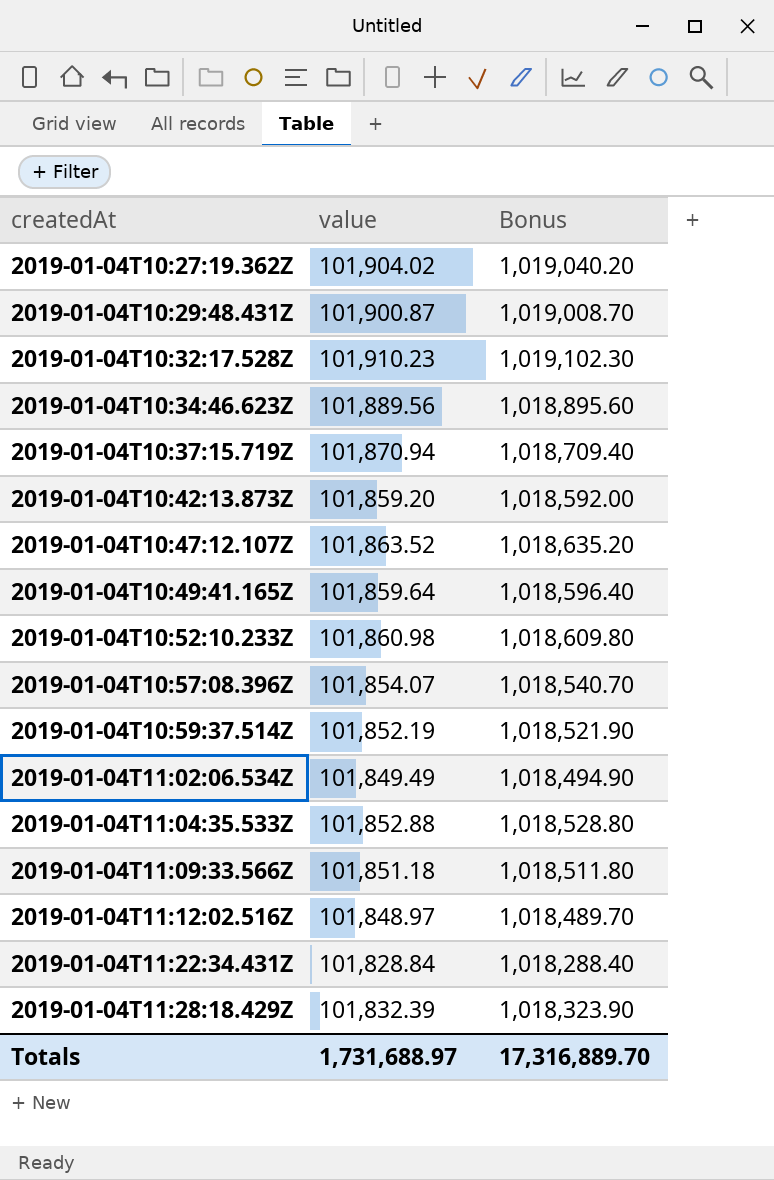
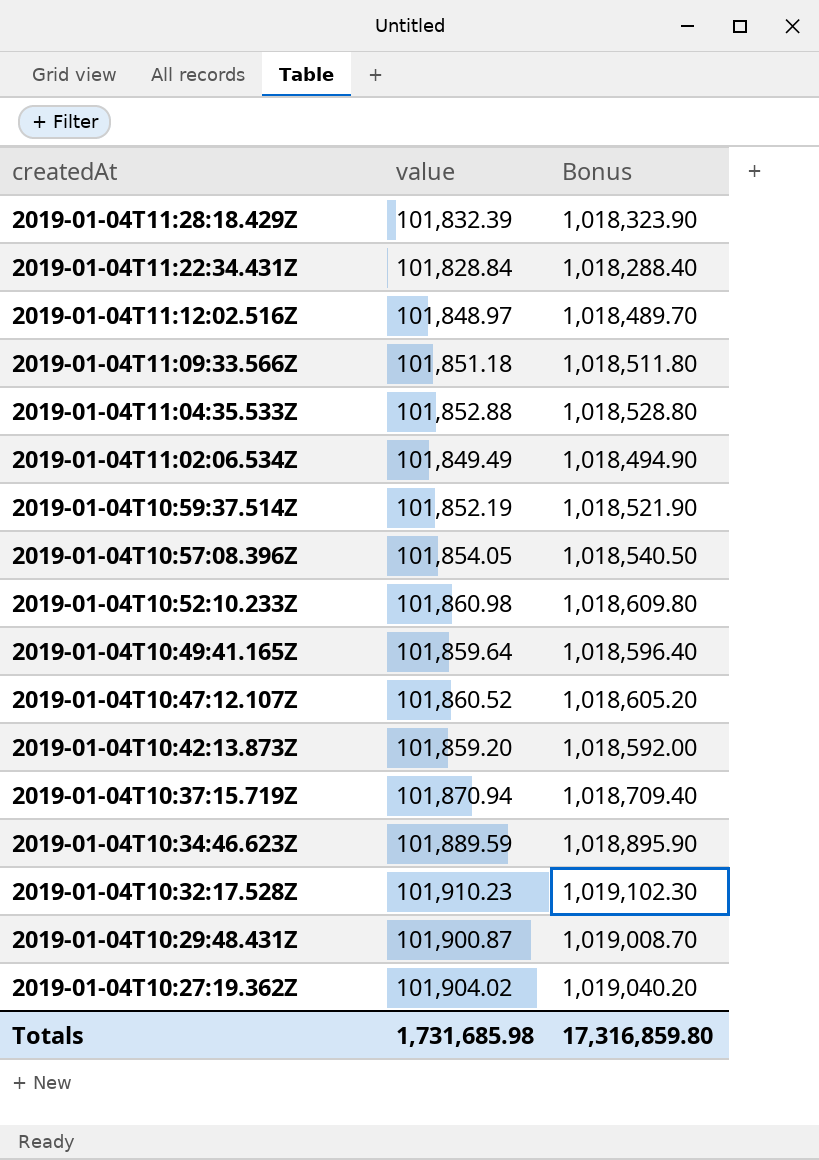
row order: createdAt ascending -> createdAt descending
2019-01-04T10:57:08.396Z | value: 101,854.07 -> 101,854.05
2019-01-04T10:57:08.396Z | Bonus: 1,018,540.70 -> 1,018,540.50
2019-01-04T10:47:12.107Z | value: 101,863.52 -> 101,860.52
2019-01-04T10:47:12.107Z | Bonus: 1,018,635.20 -> 1,018,605.20
2019-01-04T10:34:46.623Z | value: 101,889.56 -> 101,889.59
2019-01-04T10:34:46.623Z | Bonus: 1,018,895.60 -> 1,018,895.90
Totals | value: 1,731,688.97 -> 1,731,685.98
Totals | Bonus: 17,316,889.70 -> 17,316,859.80

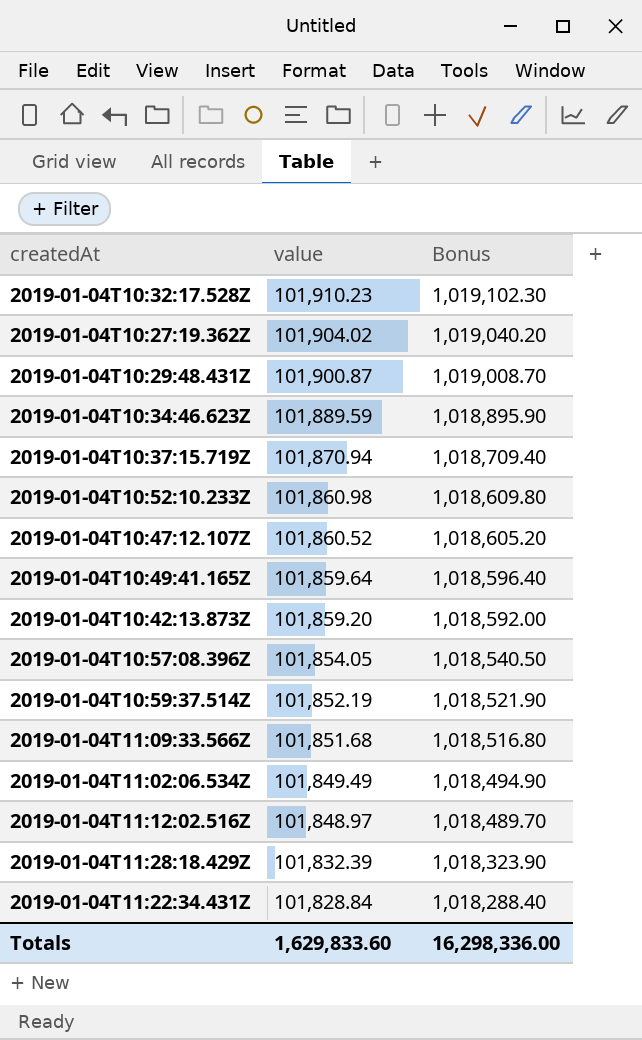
row order: createdAt descending -> value descending
row 2019-01-04T11:04:35.533Z: 101,852.88 | 1,018,528.80 -> none
2019-01-04T11:09:33.566Z | value: 101,851.18 -> 101,851.68
2019-01-04T11:09:33.566Z | Bonus: 1,018,511.80 -> 1,018,516.80
Totals | value: 1,731,685.98 -> 1,629,833.60
Totals | Bonus: 17,316,859.80 -> 16,298,336.00

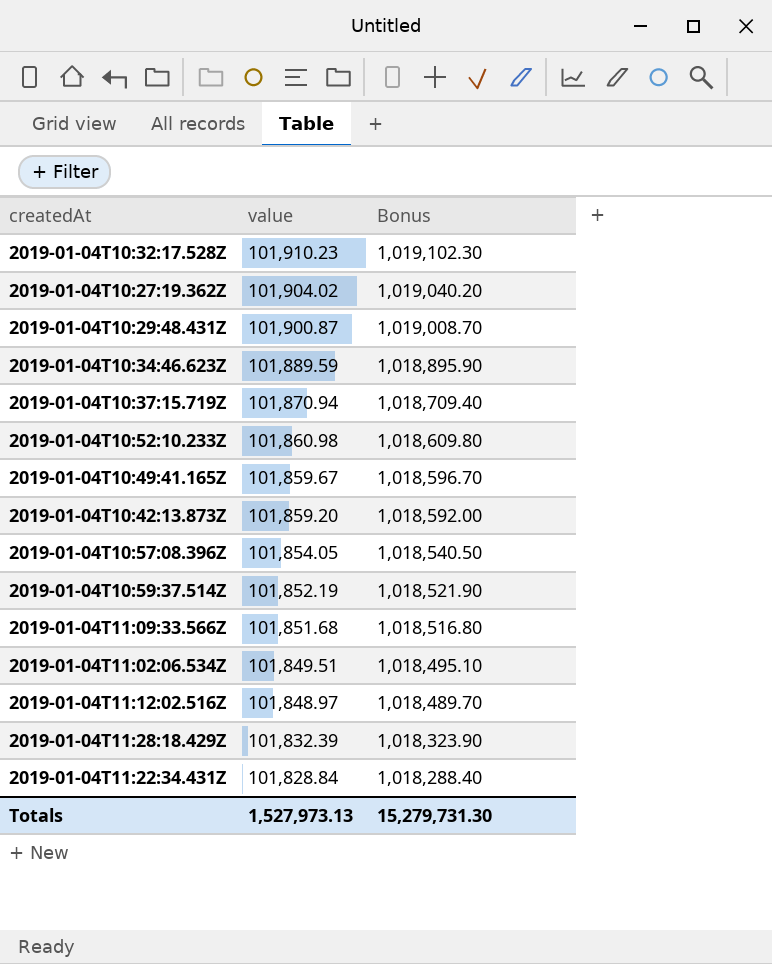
row 2019-01-04T10:47:12.107Z: 101,860.52 | 1,018,605.20 -> none
2019-01-04T10:49:41.165Z | value: 101,859.64 -> 101,859.67
2019-01-04T10:49:41.165Z | Bonus: 1,018,596.40 -> 1,018,596.70
2019-01-04T11:02:06.534Z | value: 101,849.49 -> 101,849.51
2019-01-04T11:02:06.534Z | Bonus: 1,018,494.90 -> 1,018,495.10
Totals | value: 1,629,833.60 -> 1,527,973.13
Totals | Bonus: 16,298,336.00 -> 15,279,731.30

